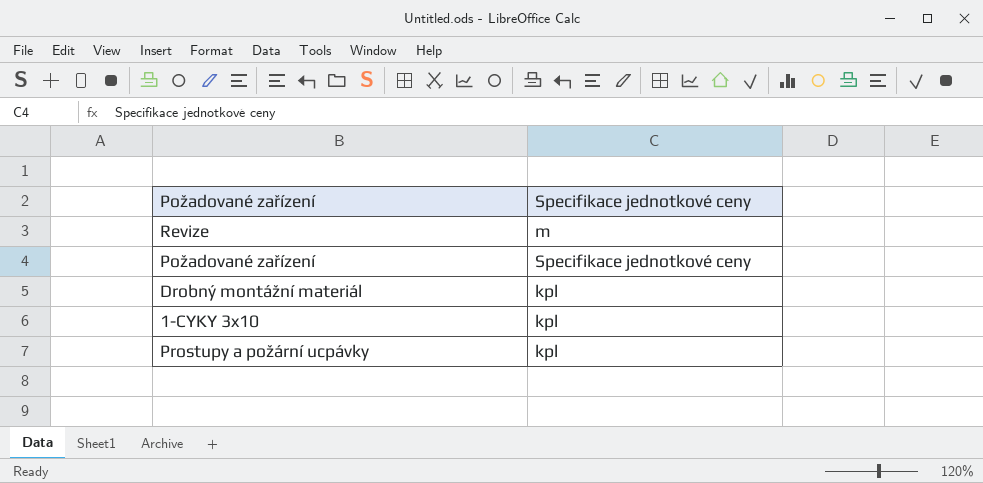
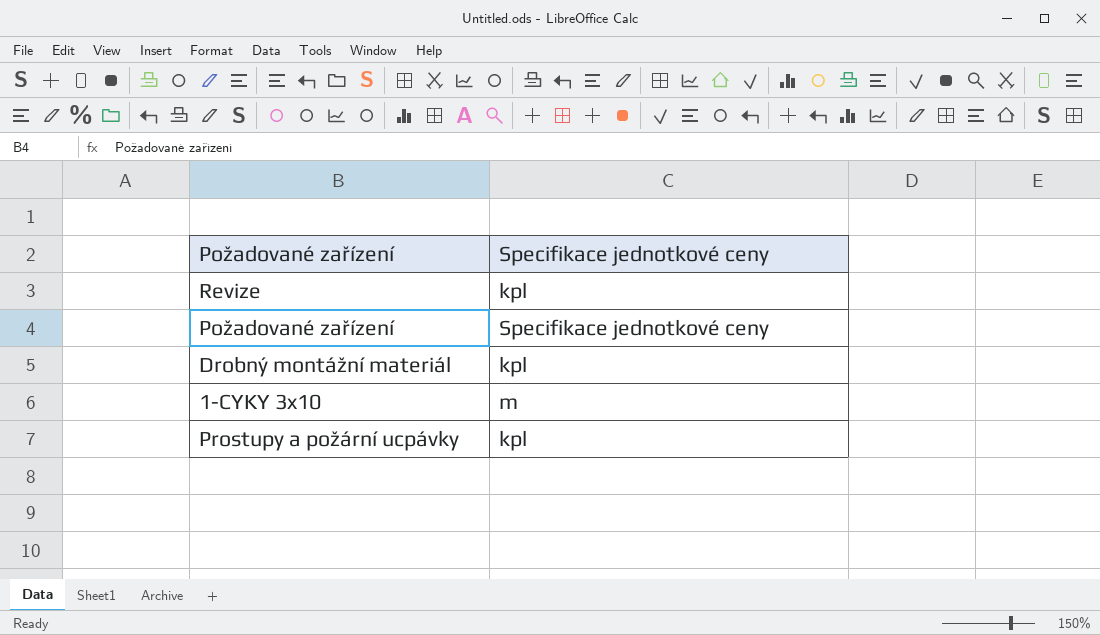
Revize | Specifikace jednotkové ceny: m -> kpl
1-CYKY 3x10 | Specifikace jednotkové ceny: kpl -> m

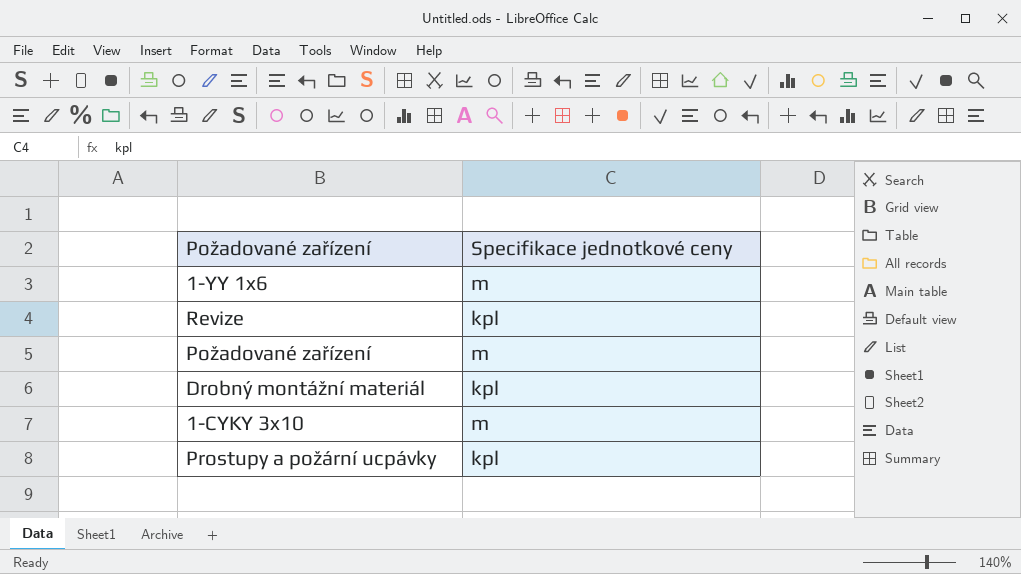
row 1-YY 1x6: none -> m
Požadované zařízení | Specifikace jednotkové ceny: Specifikace jednotkové ceny -> m

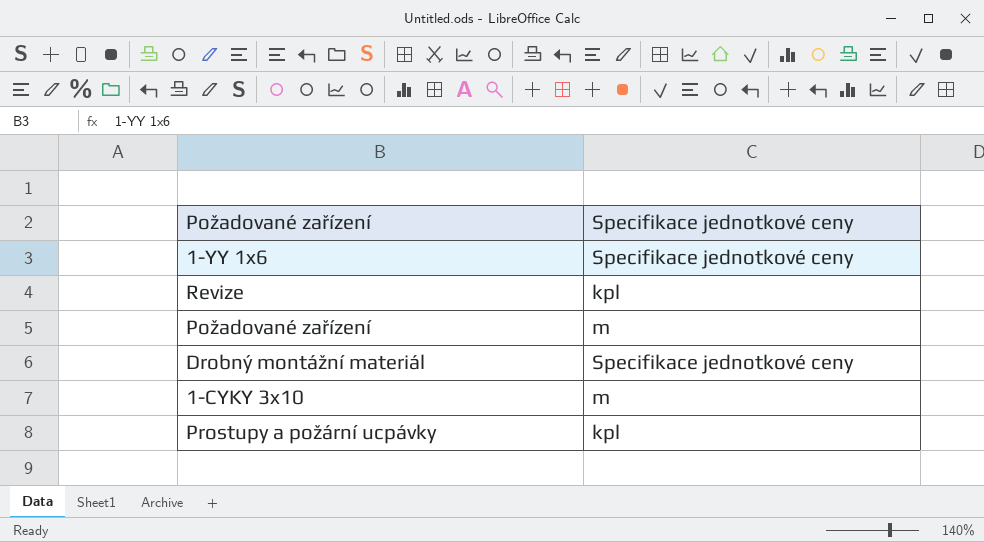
1-YY 1x6 | Specifikace jednotkové ceny: m -> Specifikace jednotkové ceny
Drobný montážní materiál | Specifikace jednotkové ceny: kpl -> Specifikace jednotkové ceny

